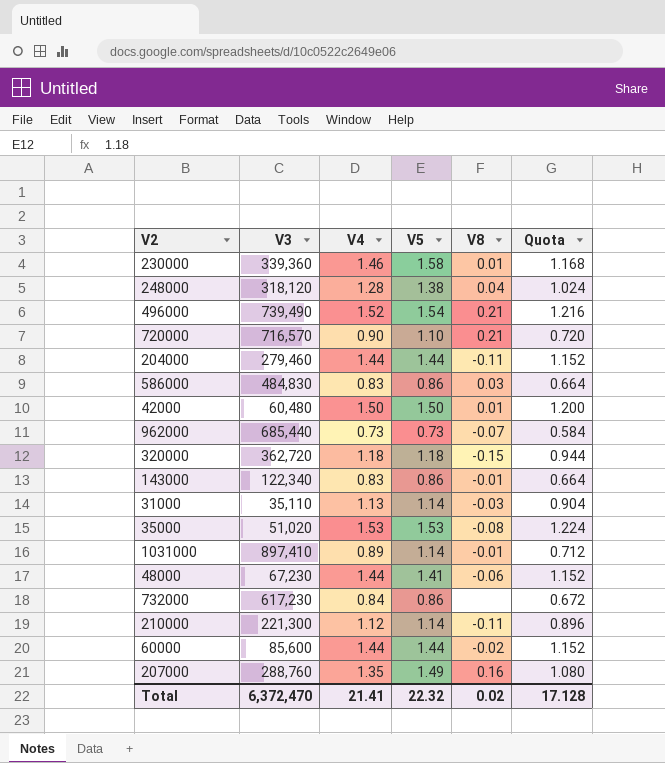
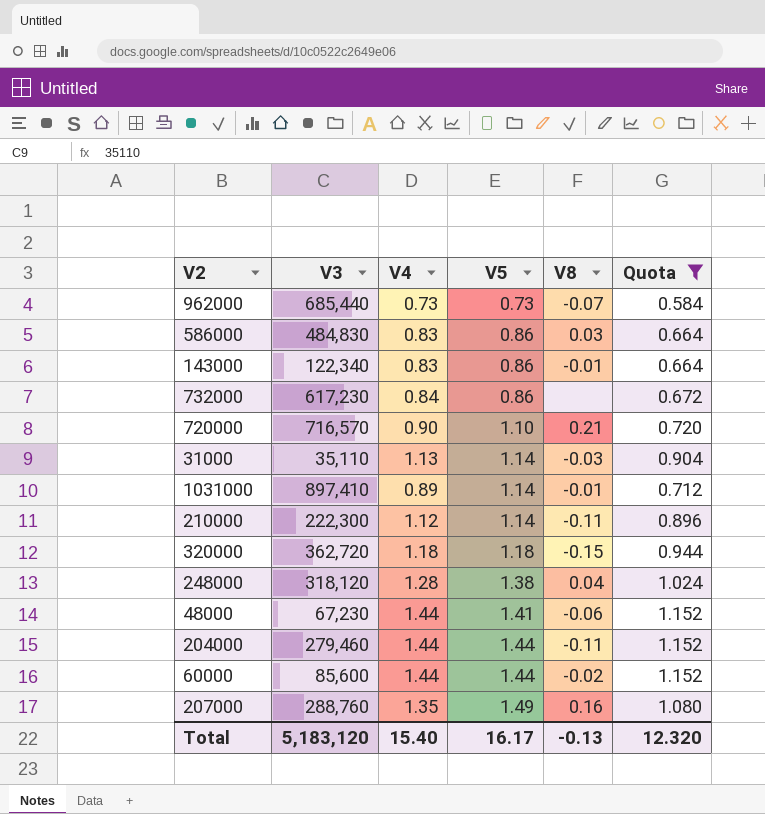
filter: none -> Quota <= 1.152
row order: none -> V5 ascending
210000 | V3: 221,300 -> 222,300
Total | V3: 6,372,470 -> 5,183,120
Total | V4: 21.41 -> 15.40
Total | V5: 22.32 -> 16.17
Total | V8: 0.02 -> -0.13
Total | Quota: 17.128 -> 12.320

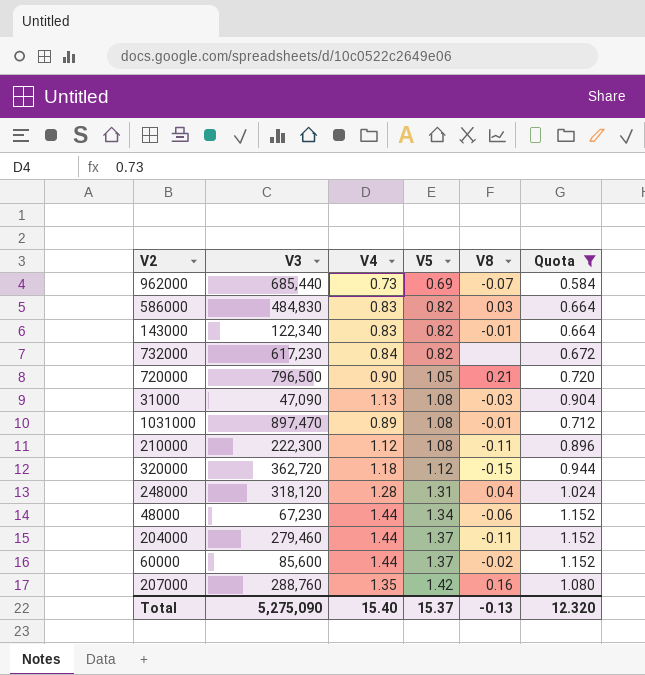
962000 | V5: 0.73 -> 0.69
586000 | V5: 0.86 -> 0.82
143000 | V5: 0.86 -> 0.82
732000 | V5: 0.86 -> 0.82
720000 | V3: 716,570 -> 796,500
720000 | V5: 1.10 -> 1.05
31000 | V3: 35,110 -> 47,090
31000 | V5: 1.14 -> 1.08
1031000 | V3: 897,410 -> 897,470
1031000 | V5: 1.14 -> 1.08
210000 | V5: 1.14 -> 1.08
320000 | V5: 1.18 -> 1.12
248000 | V5: 1.38 -> 1.31
48000 | V5: 1.41 -> 1.34
204000 | V5: 1.44 -> 1.37
60000 | V5: 1.44 -> 1.37
207000 | V5: 1.49 -> 1.42
Total | V3: 5,183,120 -> 5,275,090
Total | V5: 16.17 -> 15.37

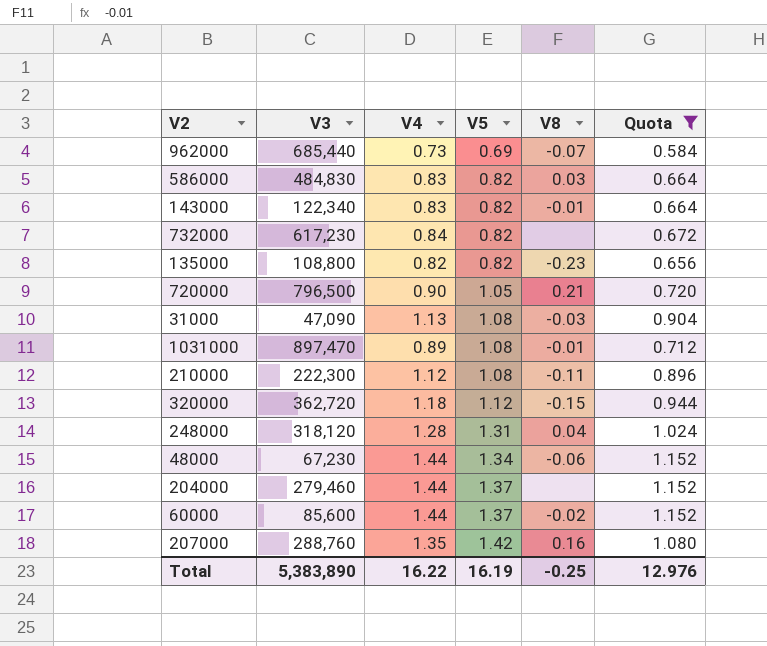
row 135000: none -> 108,800 | 0.82 | 0.82 | -0.23 | 0.656
204000 | V8: -0.11 -> none
Total | V3: 5,275,090 -> 5,383,890
Total | V4: 15.40 -> 16.22
Total | V5: 15.37 -> 16.19
Total | V8: -0.13 -> -0.25
Total | Quota: 12.320 -> 12.976

